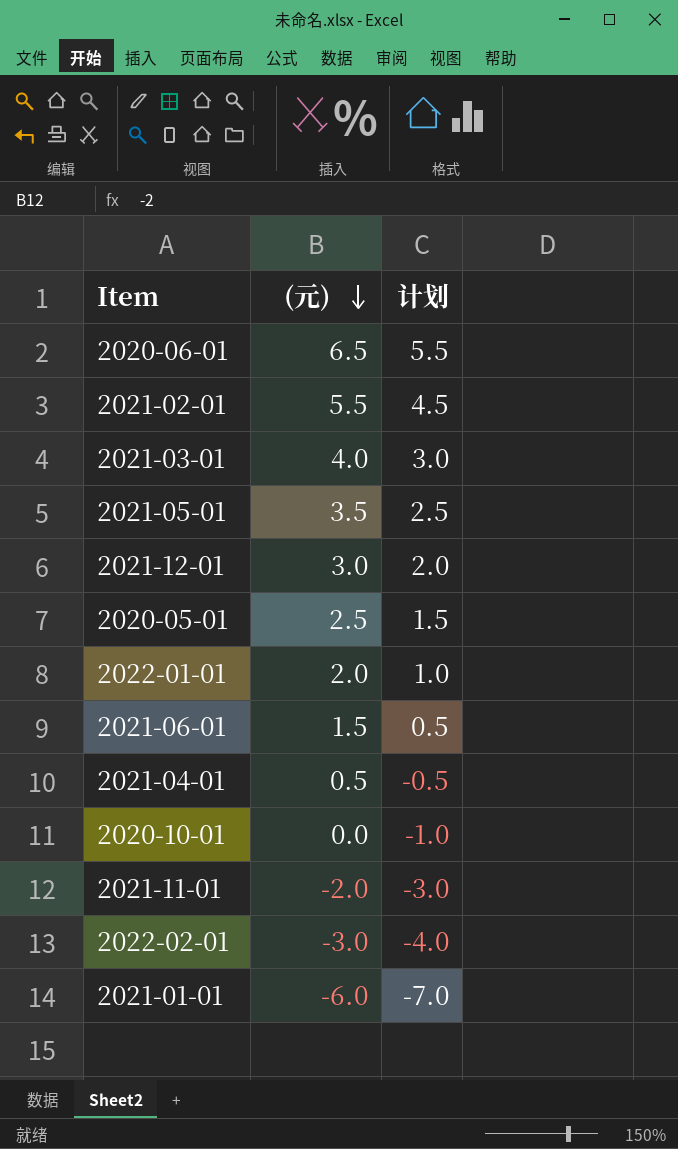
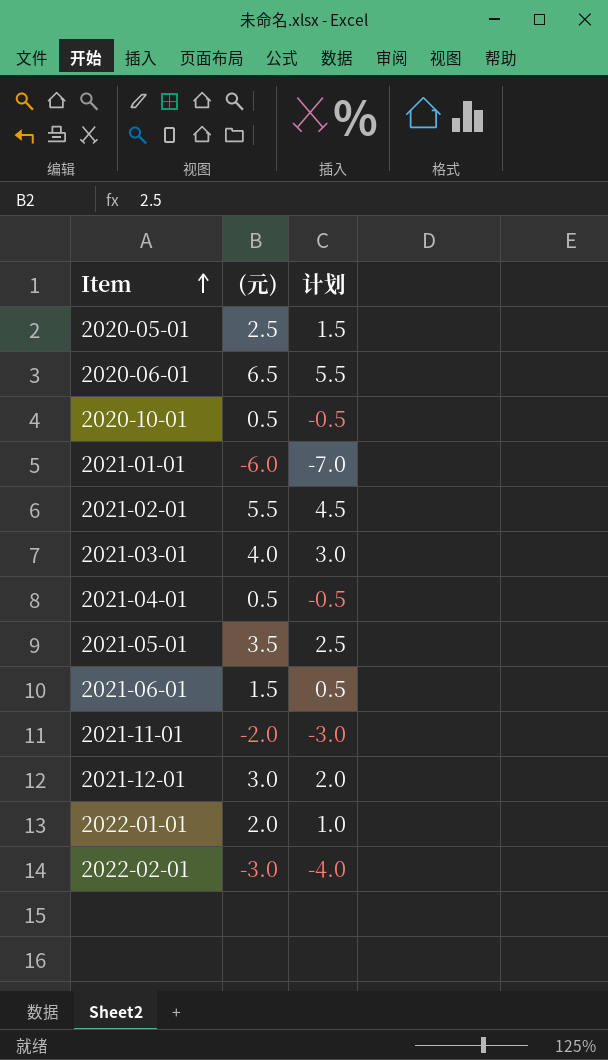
row order: (元) descending -> Item ascending
2020-10-01 | (元): 0.0 -> 0.5
2020-10-01 | 计划: -1.0 -> -0.5

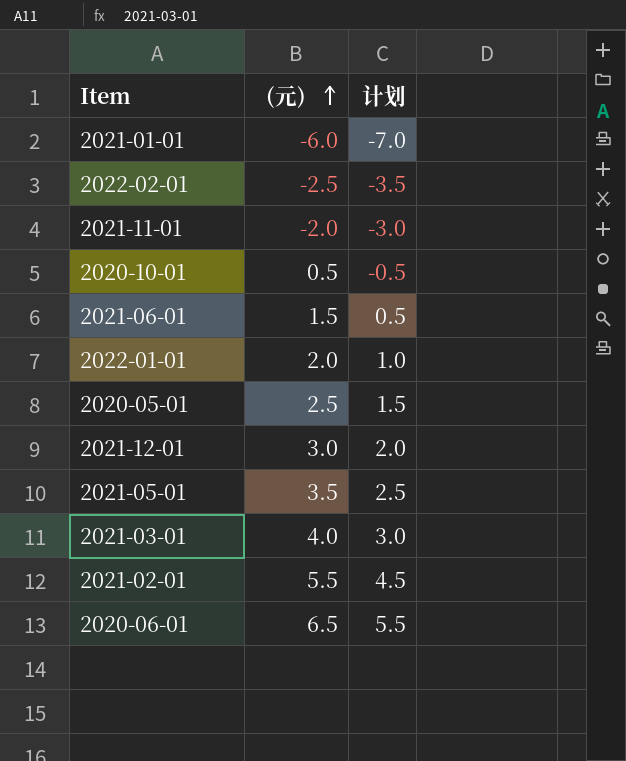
row order: Item ascending -> (元) ascending
row 2021-04-01: 0.5 | -0.5 -> none
2022-02-01 | (元): -3.0 -> -2.5
2022-02-01 | 计划: -4.0 -> -3.5

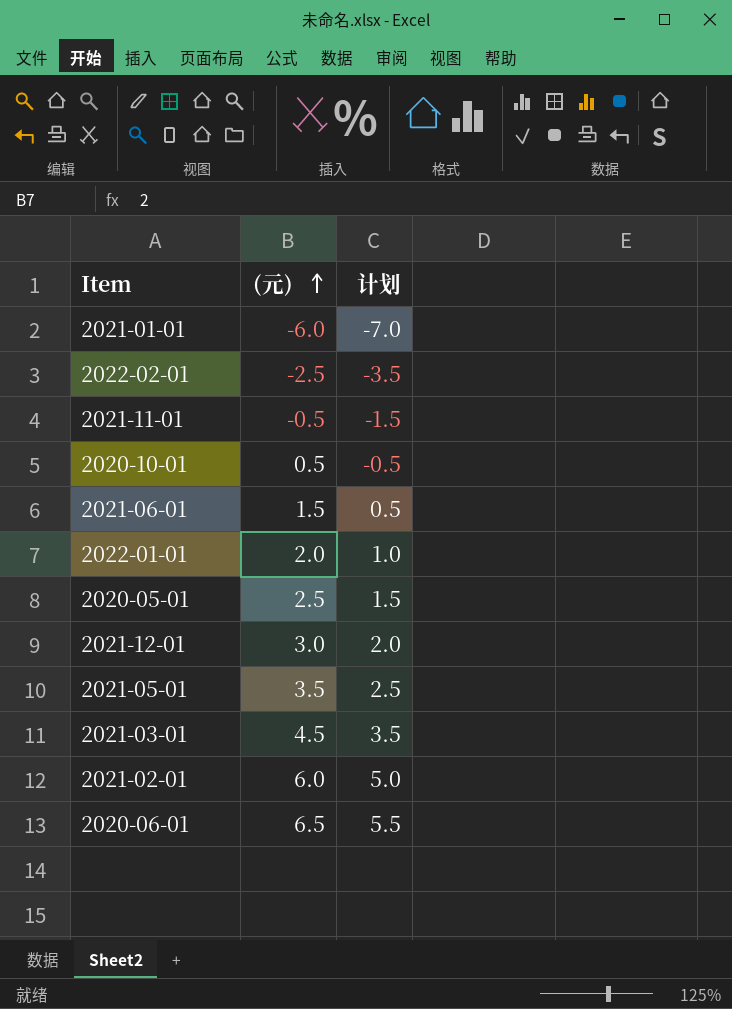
2021-11-01 | (元): -2.0 -> -0.5
2021-11-01 | 计划: -3.0 -> -1.5
2021-03-01 | (元): 4.0 -> 4.5
2021-03-01 | 计划: 3.0 -> 3.5
2021-02-01 | (元): 5.5 -> 6.0
2021-02-01 | 计划: 4.5 -> 5.0

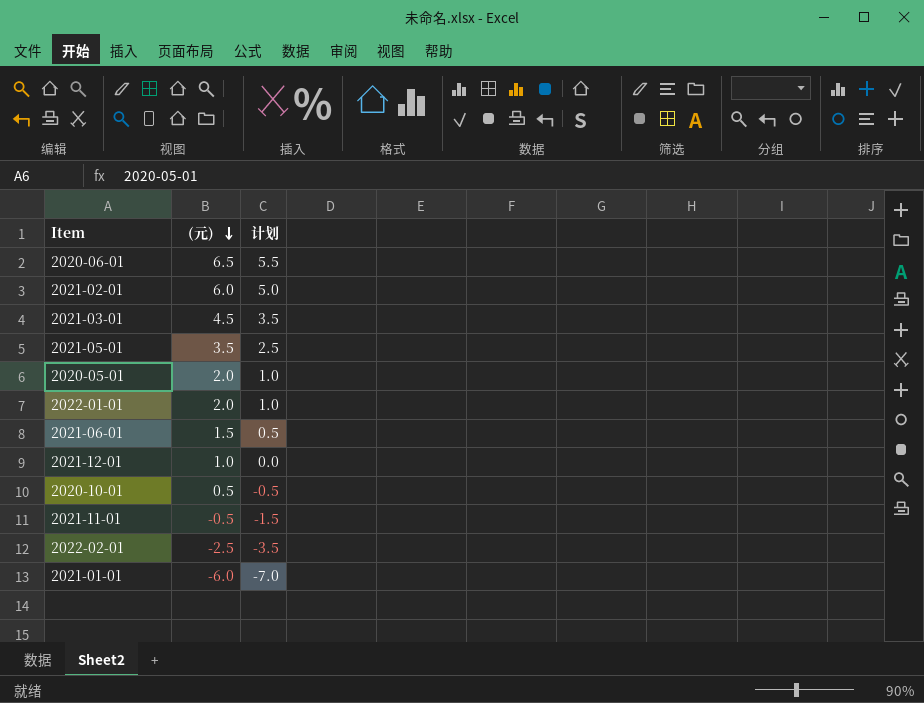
row order: (元) ascending -> (元) descending
2020-05-01 | (元): 2.5 -> 2.0
2020-05-01 | 计划: 1.5 -> 1.0
2021-12-01 | (元): 3.0 -> 1.0
2021-12-01 | 计划: 2.0 -> 0.0

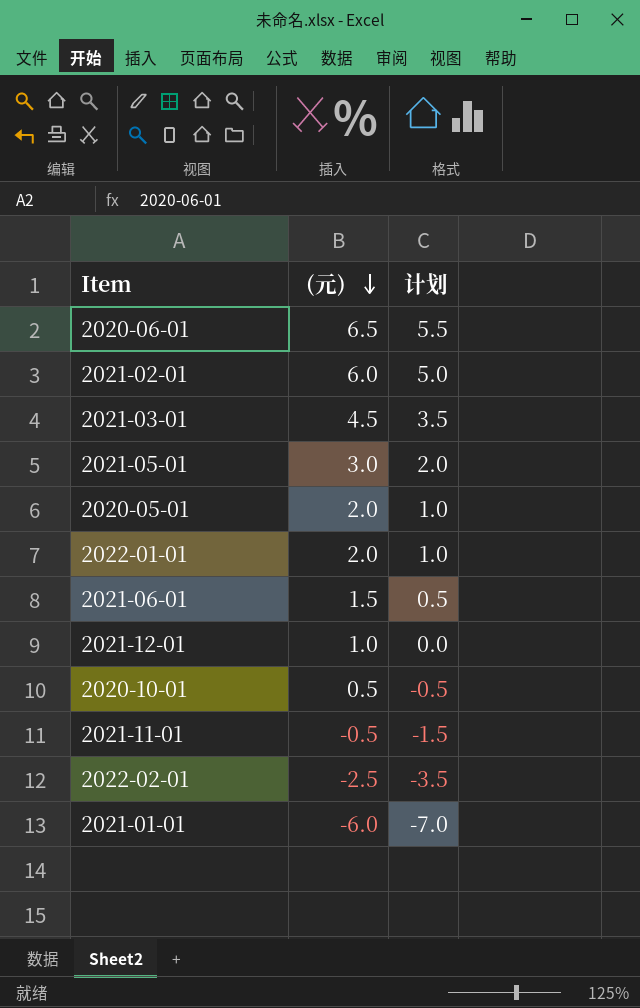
2021-05-01 | (元): 3.5 -> 3.0
2021-05-01 | 计划: 2.5 -> 2.0

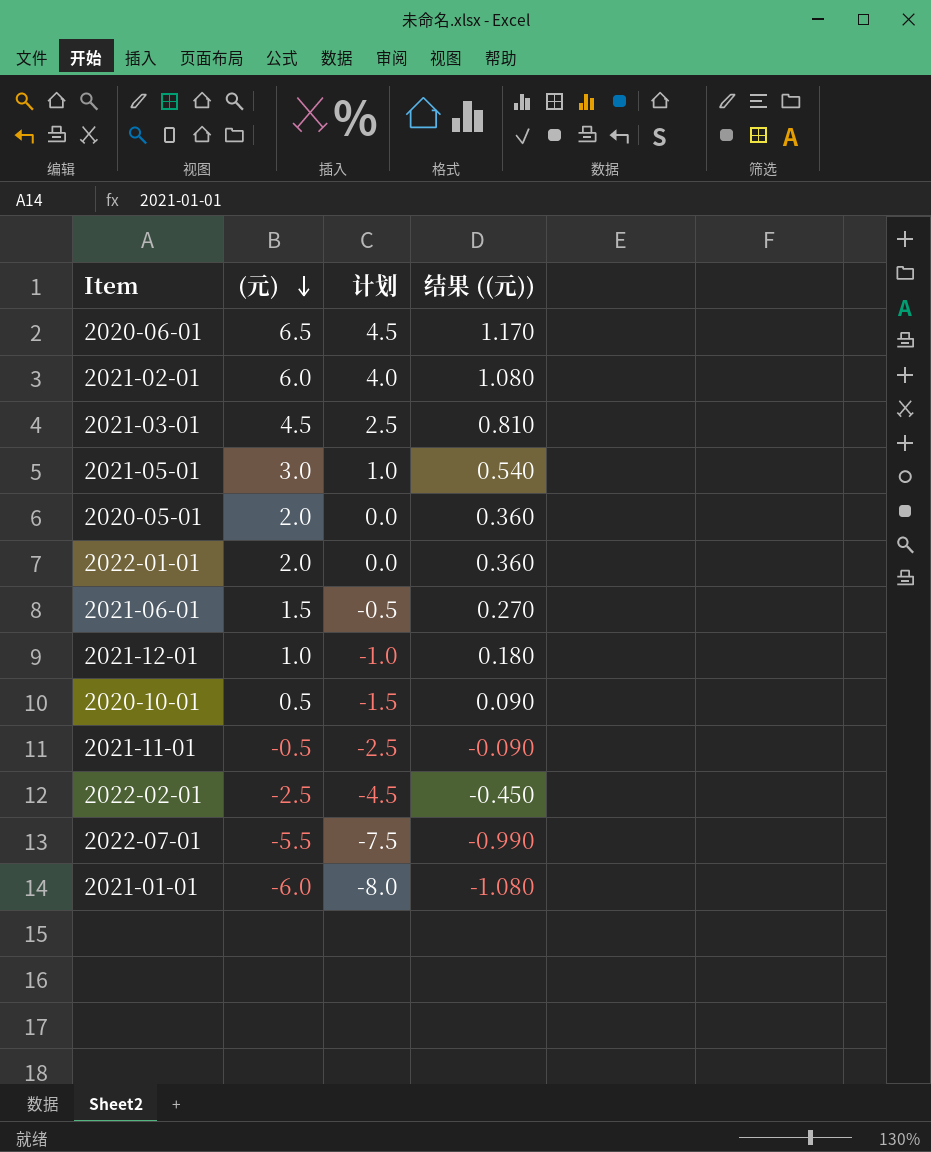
column 计划 | formula: [(元)] - 1 -> [(元)] - 2
column 结果 ((元)) | formula: none -> [(元)] * 0.18
row 2022-07-01: none -> -5.5 | -7.5 | -0.990

